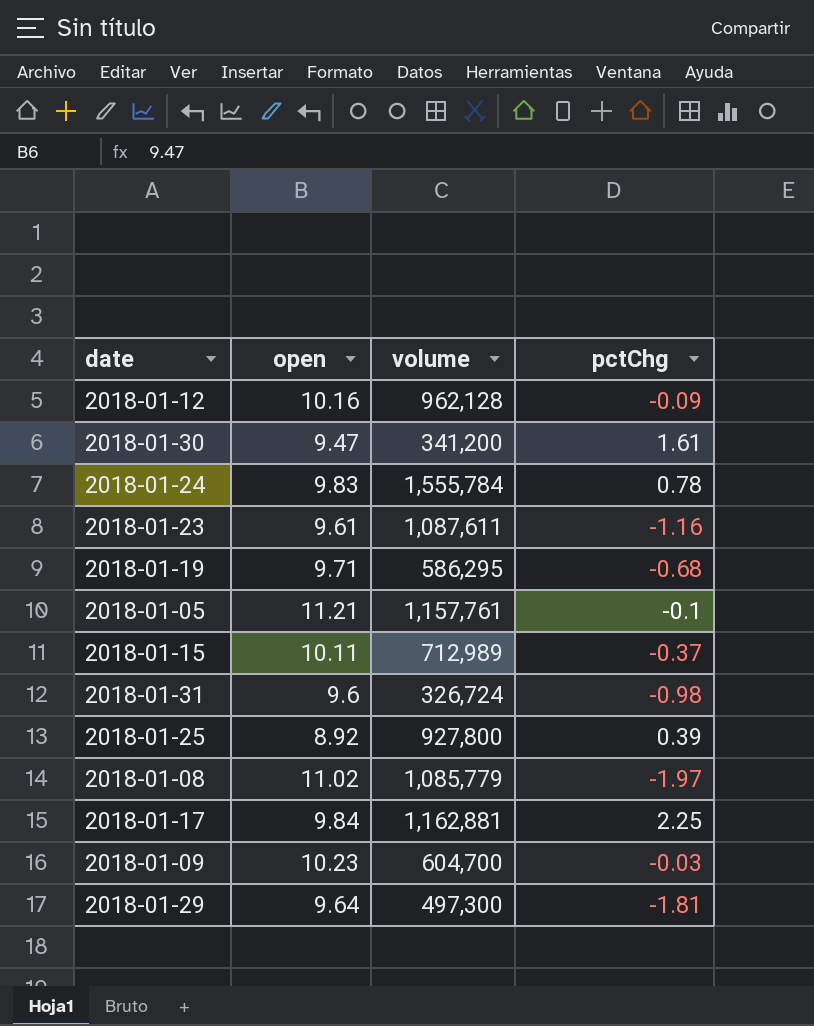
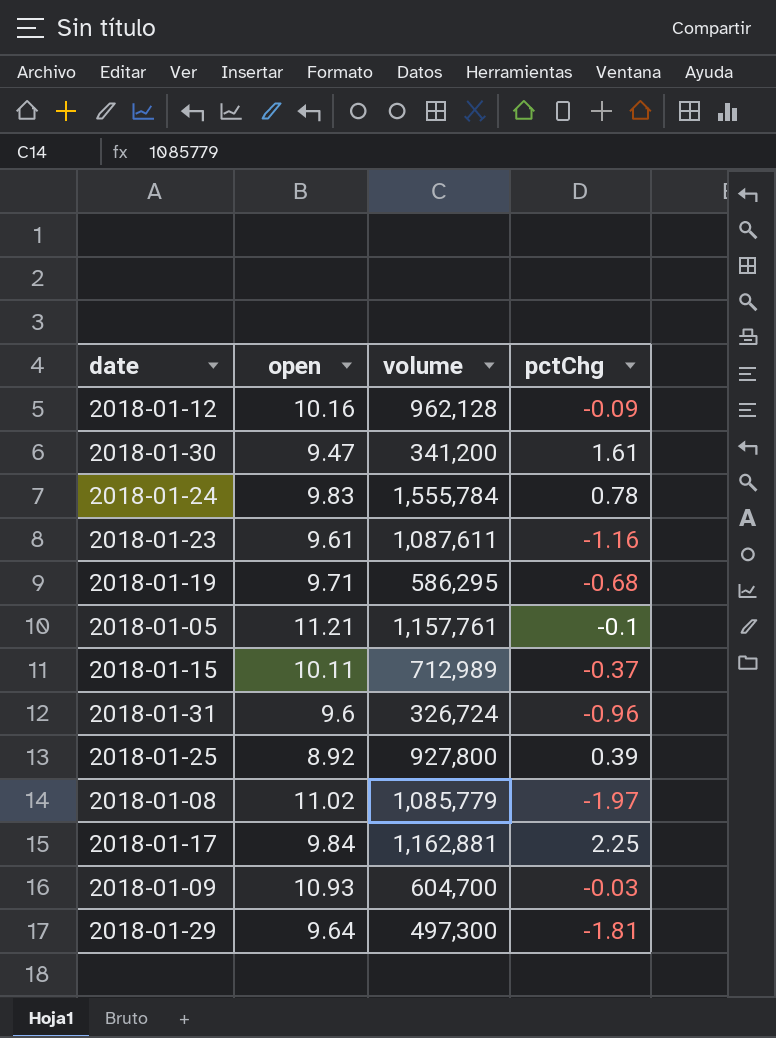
2018-01-31 | pctChg: -0.98 -> -0.96
2018-01-09 | open: 10.23 -> 10.93

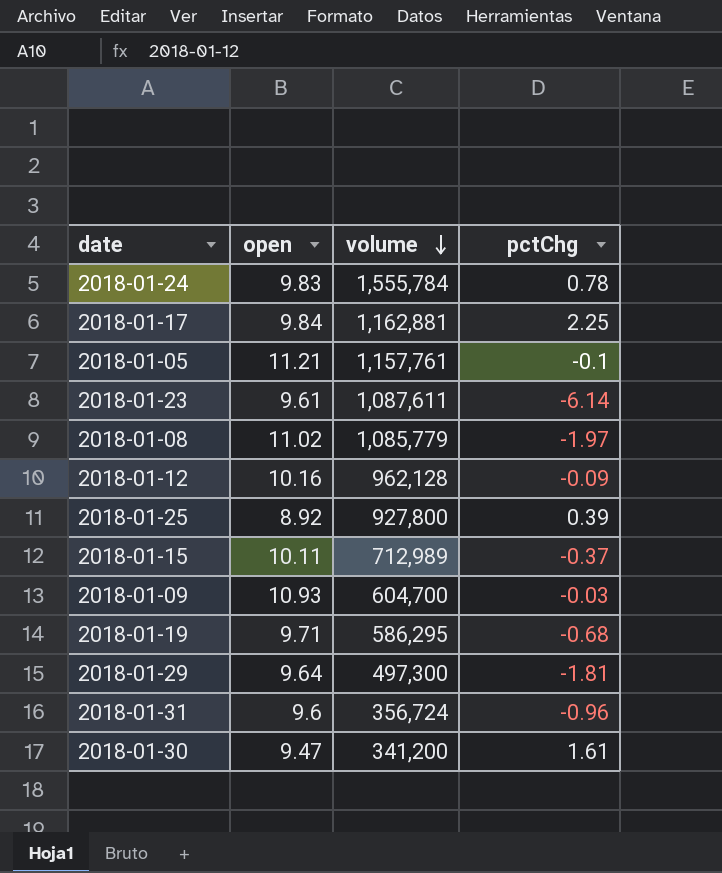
row order: none -> volume descending
2018-01-23 | pctChg: -1.16 -> -6.14
2018-01-31 | volume: 326,724 -> 356,724

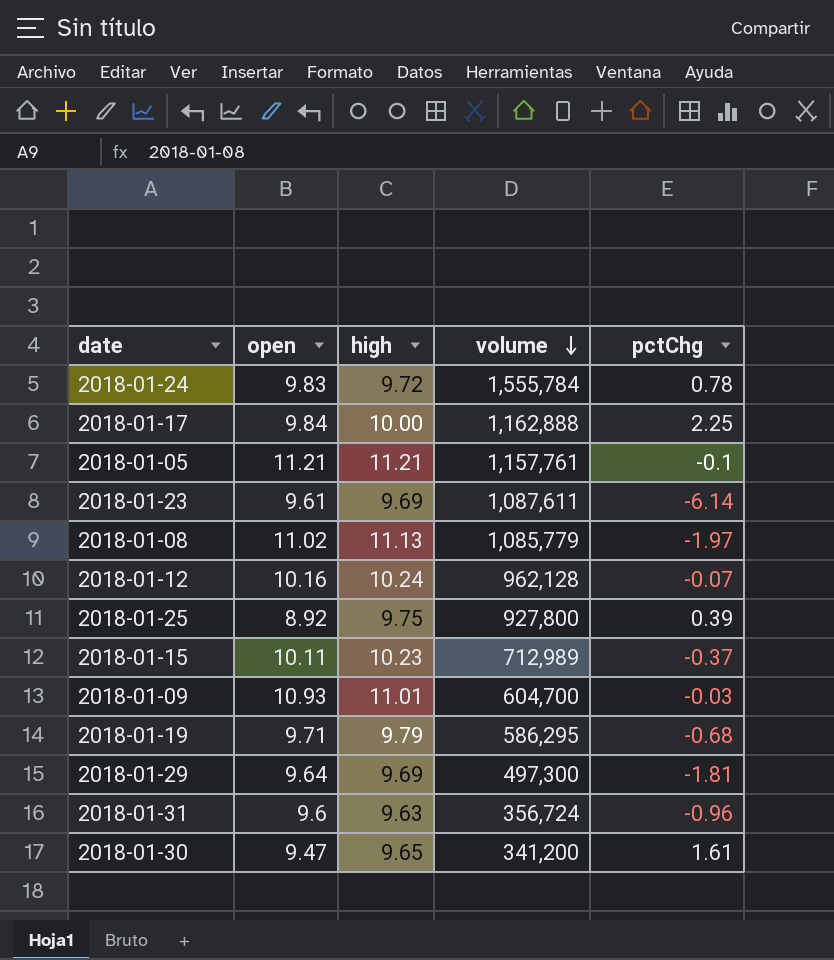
column high | position: none -> 3
2018-01-17 | volume: 1,162,881 -> 1,162,888
2018-01-12 | pctChg: -0.09 -> -0.07

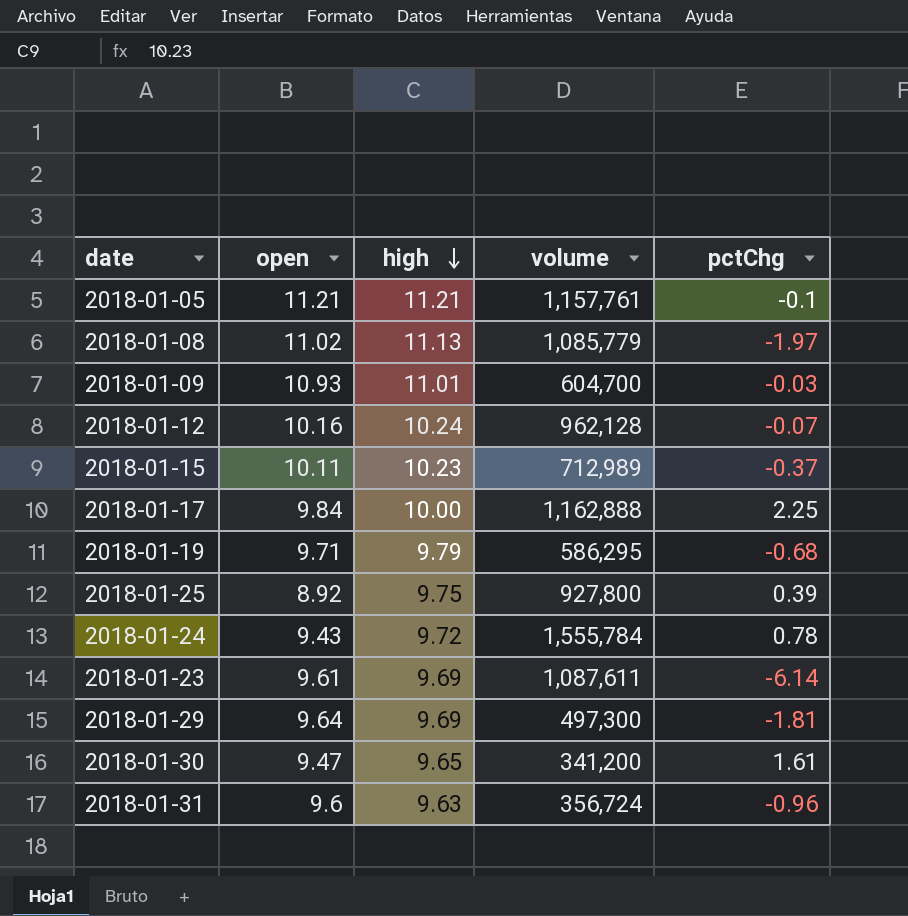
row order: volume descending -> high descending
2018-01-24 | open: 9.83 -> 9.43

